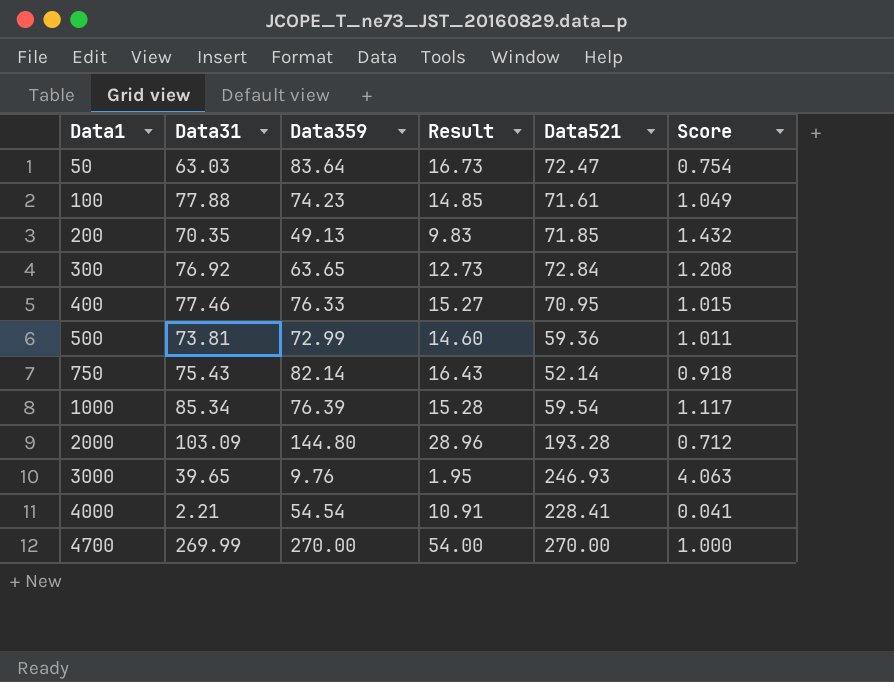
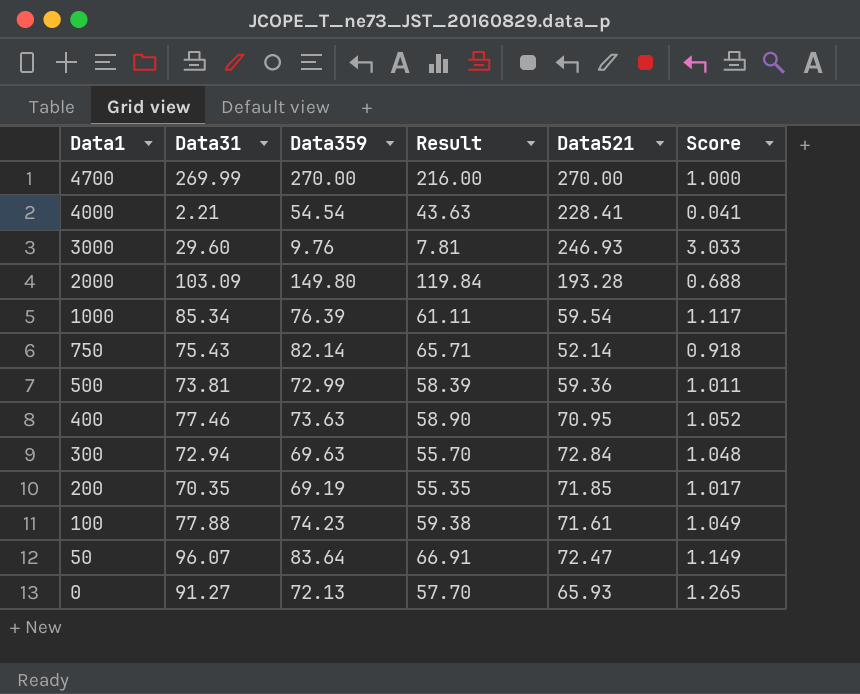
row order: Data1 ascending -> Data1 descending
column Result | formula: [Data359] * 0.2 -> [Data359] * 0.8
3000 | Data31: 39.65 -> 29.60
3000 | Score: 4.063 -> 3.033
2000 | Data359: 144.80 -> 149.80
2000 | Score: 0.712 -> 0.688
400 | Data359: 76.33 -> 73.63
400 | Score: 1.015 -> 1.052
300 | Data31: 76.92 -> 72.94
300 | Data359: 63.65 -> 69.63
300 | Score: 1.208 -> 1.048
200 | Data359: 49.13 -> 69.19
200 | Score: 1.432 -> 1.017
50 | Data31: 63.03 -> 96.07
50 | Score: 0.754 -> 1.149
row 0: none -> 91.27 | 72.13 | 57.70 | 65.93 | 1.265

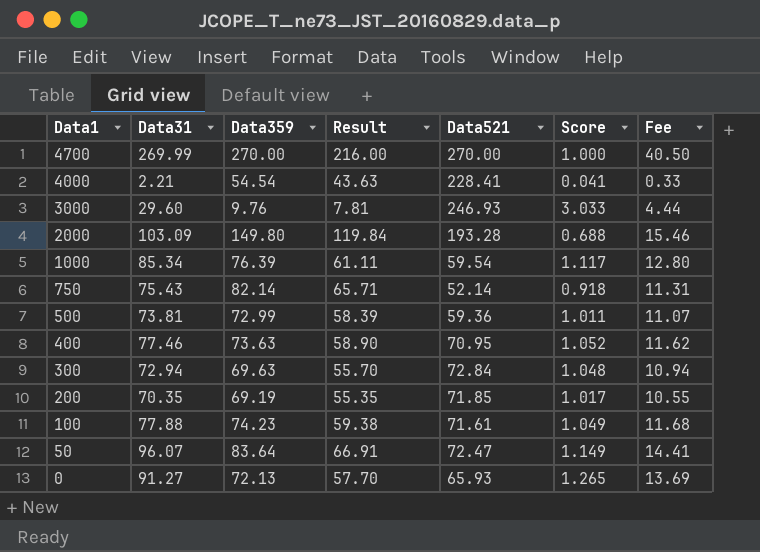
column Fee | formula: none -> [Data31] * 0.15

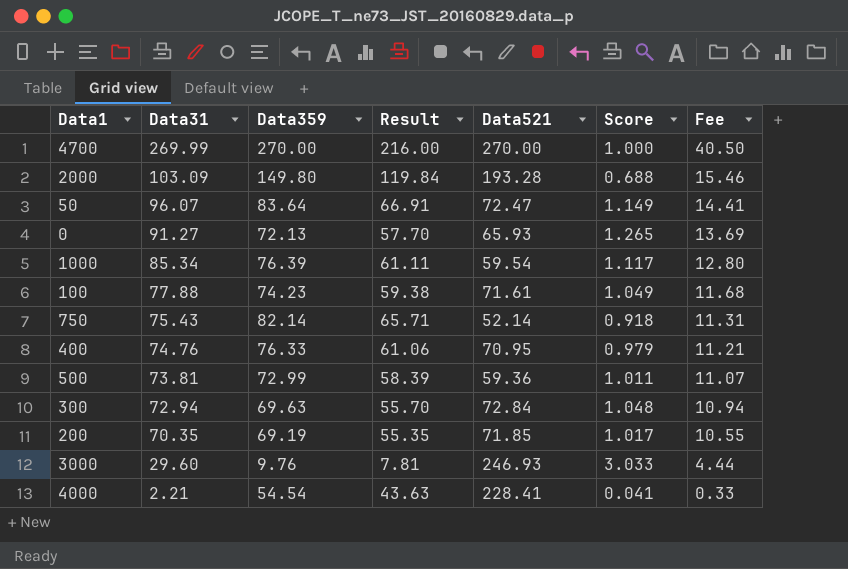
row order: Data1 descending -> Data31 descending
400 | Data31: 77.46 -> 74.76
400 | Data359: 73.63 -> 76.33
400 | Result: 58.90 -> 61.06
400 | Score: 1.052 -> 0.979
400 | Fee: 11.62 -> 11.21

